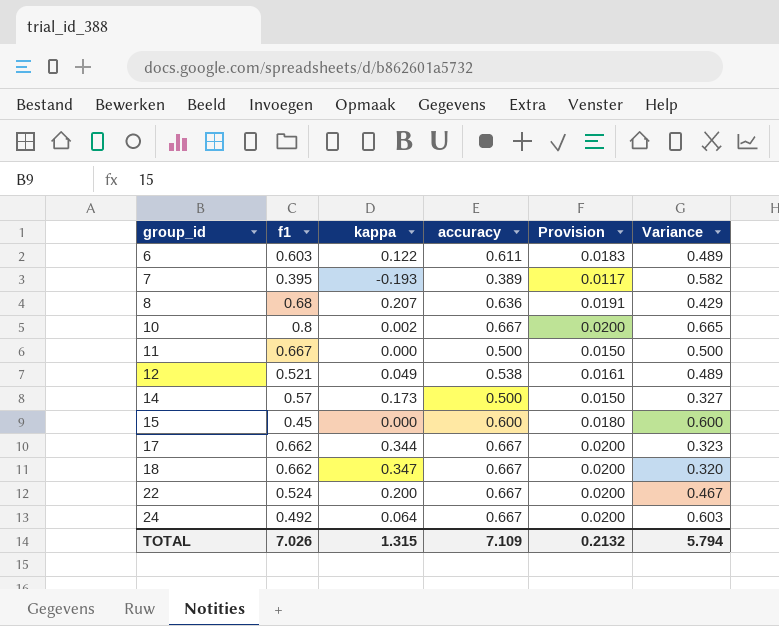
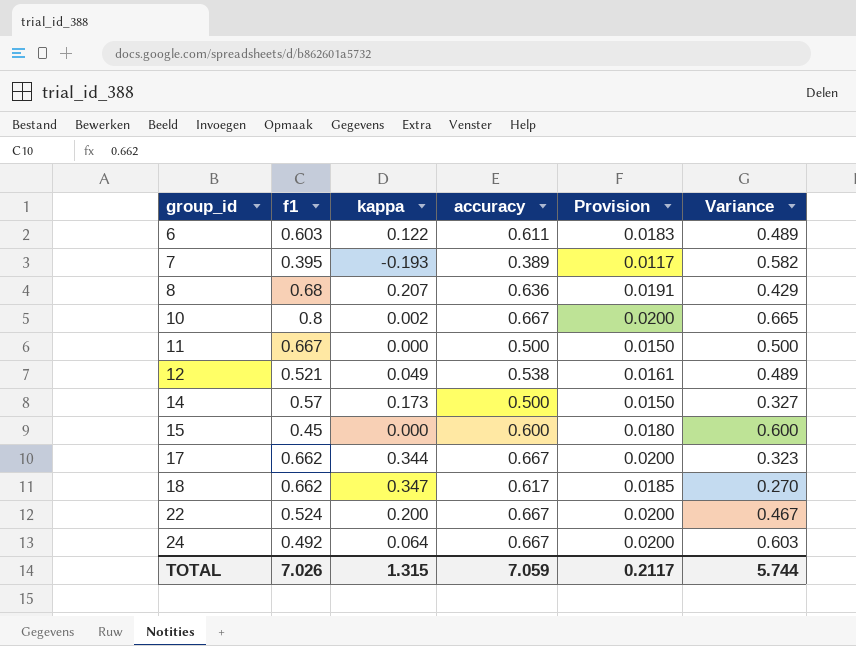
18 | accuracy: 0.667 -> 0.617
18 | Provision: 0.0200 -> 0.0185
18 | Variance: 0.320 -> 0.270
TOTAL | accuracy: 7.109 -> 7.059
TOTAL | Provision: 0.2132 -> 0.2117
TOTAL | Variance: 5.794 -> 5.744

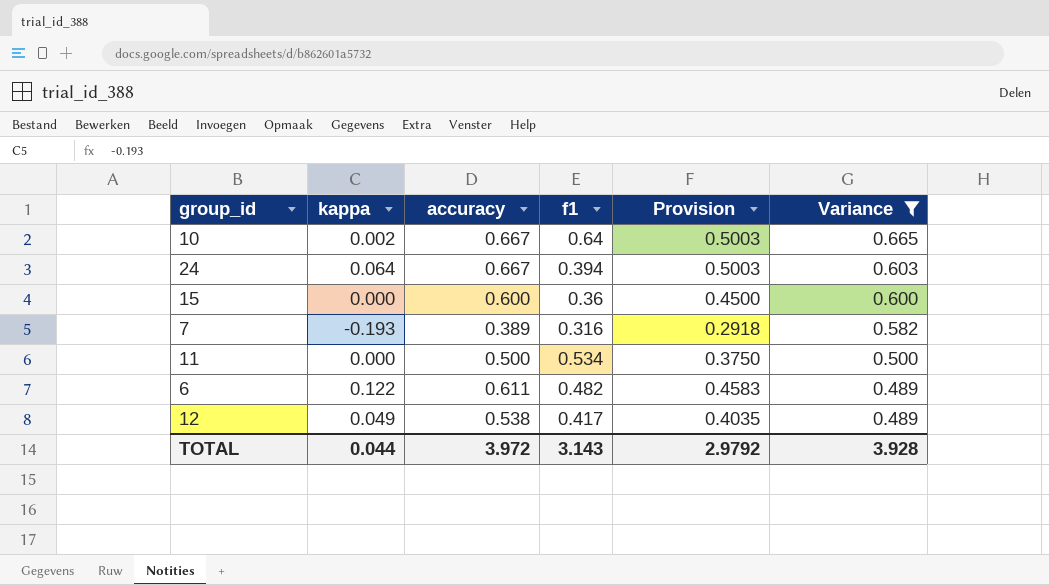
filter: none -> Variance >= 0.489
row order: group_id ascending -> Variance descending
column f1 | position: 2 -> 4
column Provision | formula: [accuracy] * 0.03 -> [accuracy] * 0.75
10 | f1: 0.8 -> 0.64
24 | f1: 0.492 -> 0.394
15 | f1: 0.45 -> 0.36
7 | f1: 0.395 -> 0.316
11 | f1: 0.667 -> 0.534
6 | f1: 0.603 -> 0.482
12 | f1: 0.521 -> 0.417
TOTAL | kappa: 1.315 -> 0.044
TOTAL | accuracy: 7.059 -> 3.972
TOTAL | f1: 7.026 -> 3.143
TOTAL | Provision: 0.2117 -> 2.9792
TOTAL | Variance: 5.744 -> 3.928

